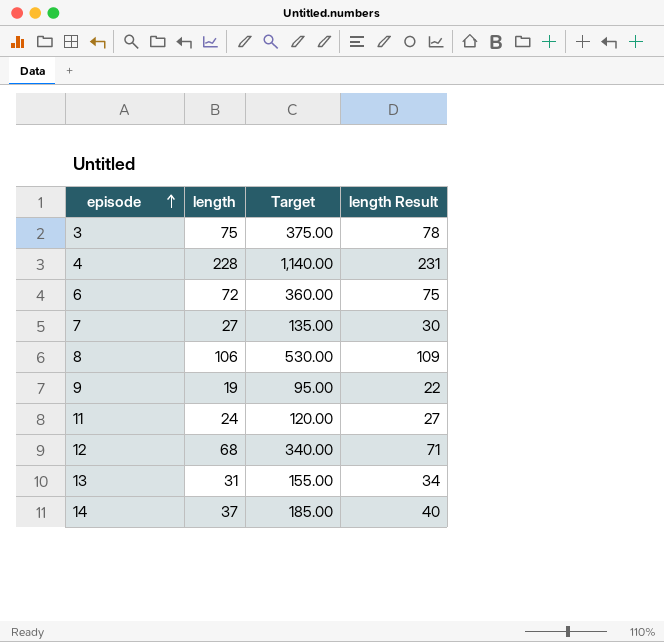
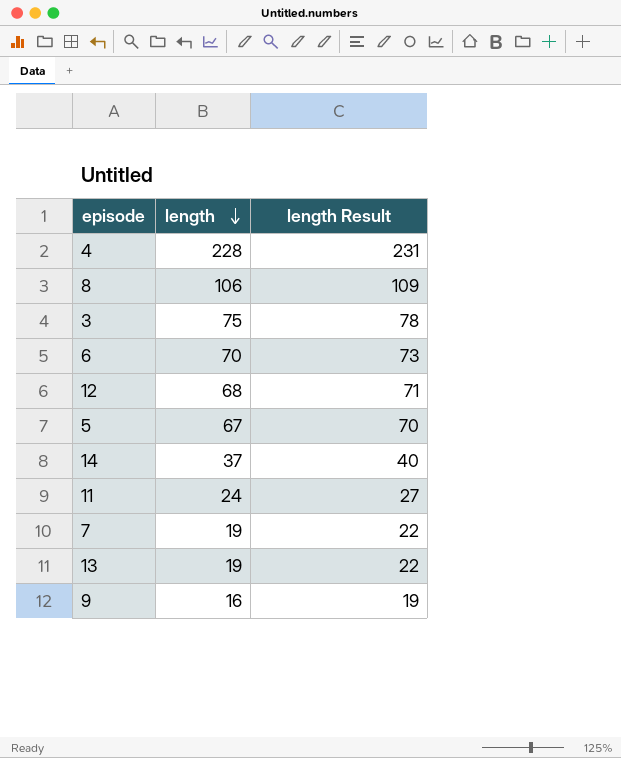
row order: episode ascending -> length descending
column Target | formula: [length] * 5 -> none
6 | length: 72 -> 70
6 | length Result: 75 -> 73
row 5: none -> 67 | 70
7 | length: 27 -> 19
7 | length Result: 30 -> 22
13 | length: 31 -> 19
13 | length Result: 34 -> 22
9 | length: 19 -> 16
9 | length Result: 22 -> 19

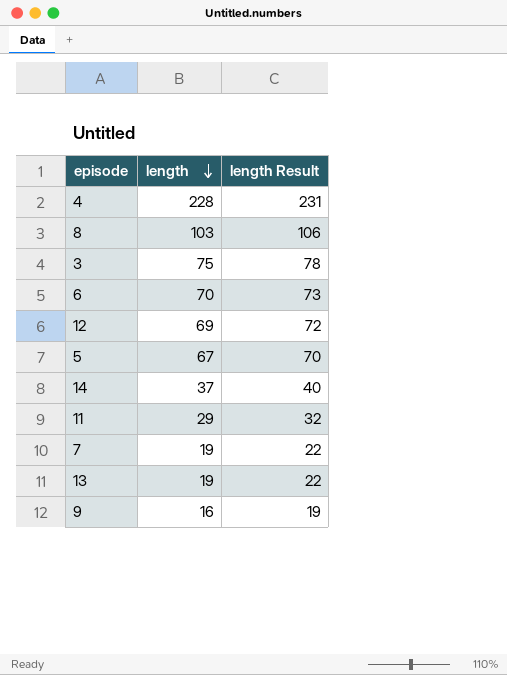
8 | length: 106 -> 103
8 | length Result: 109 -> 106
12 | length: 68 -> 69
12 | length Result: 71 -> 72
11 | length: 24 -> 29
11 | length Result: 27 -> 32

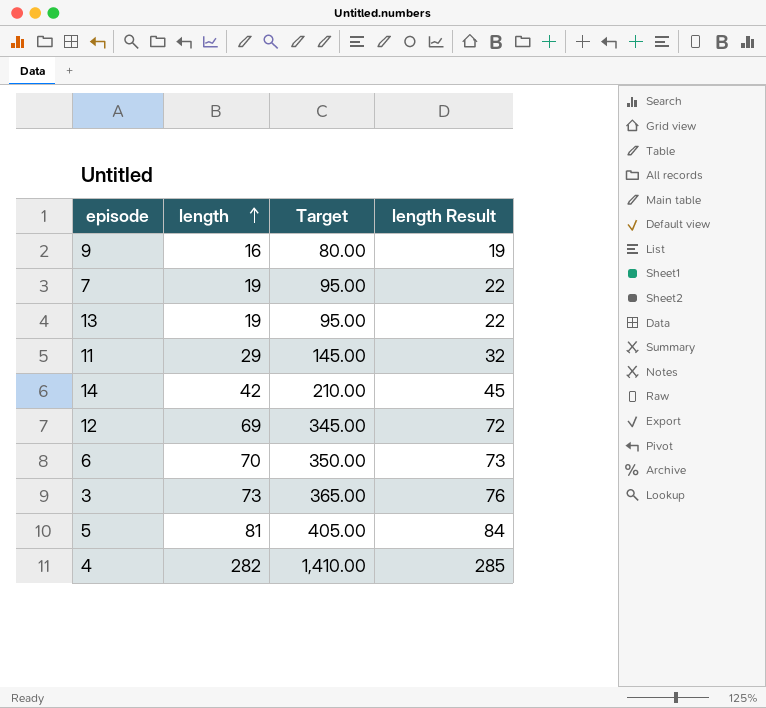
row order: length descending -> length ascending
column Target | formula: none -> [length] * 5
row 8: 103 | 106 -> none
14 | length: 37 -> 42
14 | length Result: 40 -> 45
3 | length: 75 -> 73
3 | length Result: 78 -> 76
5 | length: 67 -> 81
5 | length Result: 70 -> 84
4 | length: 228 -> 282
4 | length Result: 231 -> 285

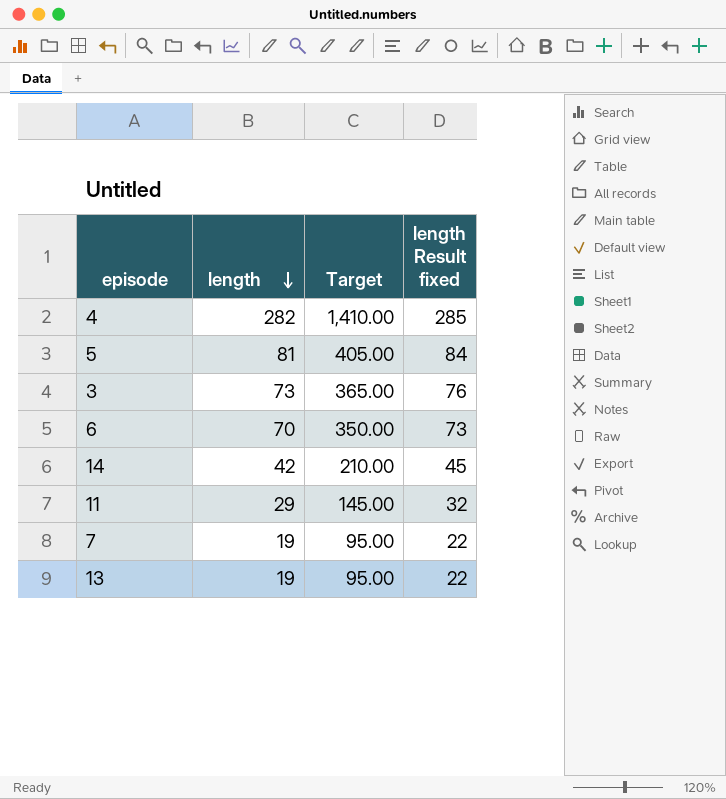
row order: length ascending -> length descending
column name: length Result -> length Result fixed
row 9: 16 | 80.00 | 19 -> none
row 12: 69 | 345.00 | 72 -> none

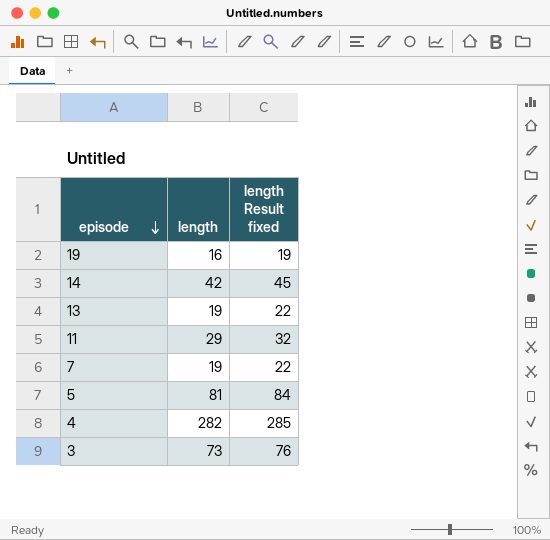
row order: length descending -> episode descending
column Target | formula: [length] * 5 -> none
row 6: 70 | 350.00 | 73 -> none
row 19: none -> 16 | 19

